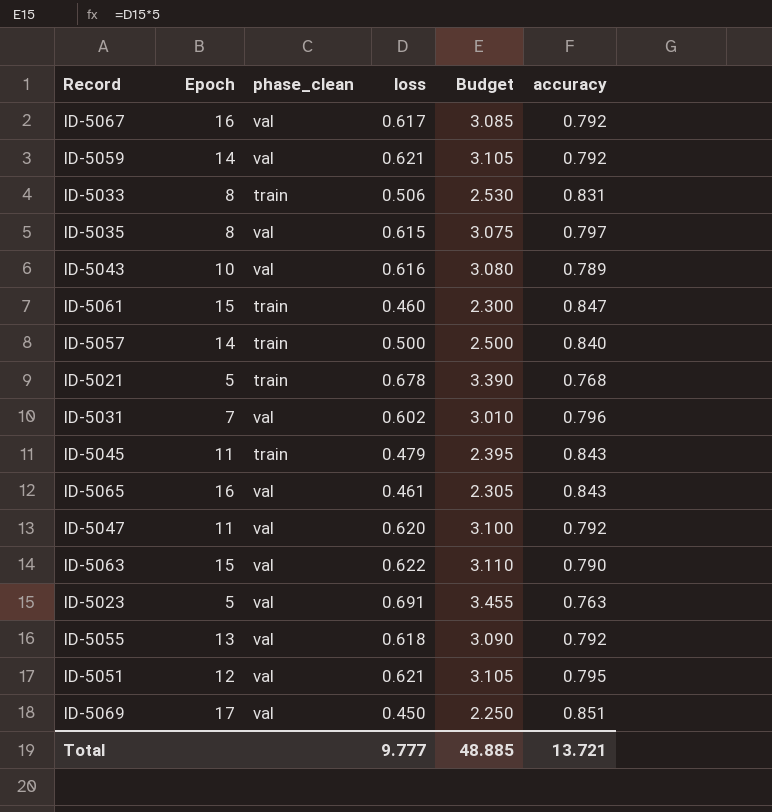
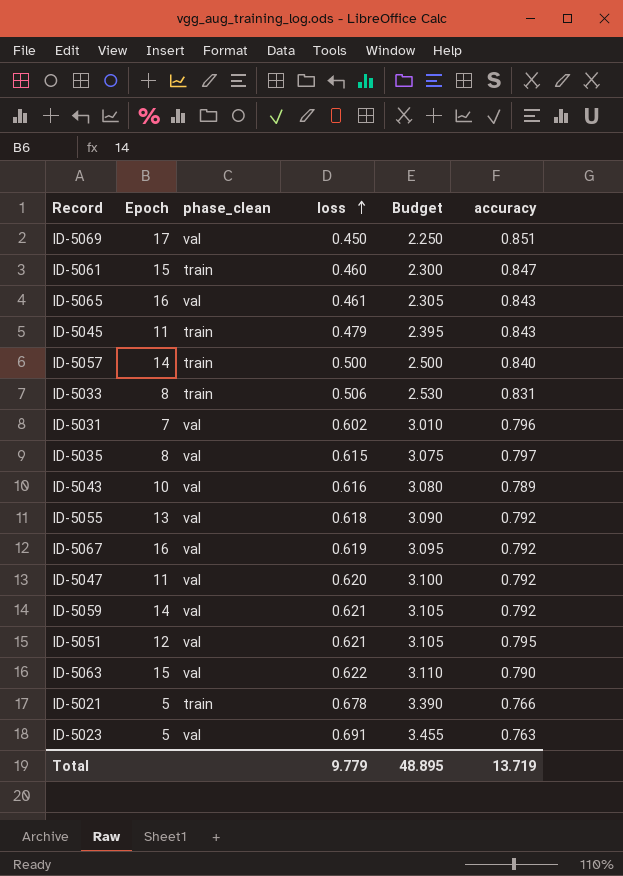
row order: none -> loss ascending
ID-5067 | loss: 0.617 -> 0.619
ID-5067 | Budget: 3.085 -> 3.095
ID-5021 | accuracy: 0.768 -> 0.766
Total | loss: 9.777 -> 9.779
Total | Budget: 48.885 -> 48.895
Total | accuracy: 13.721 -> 13.719

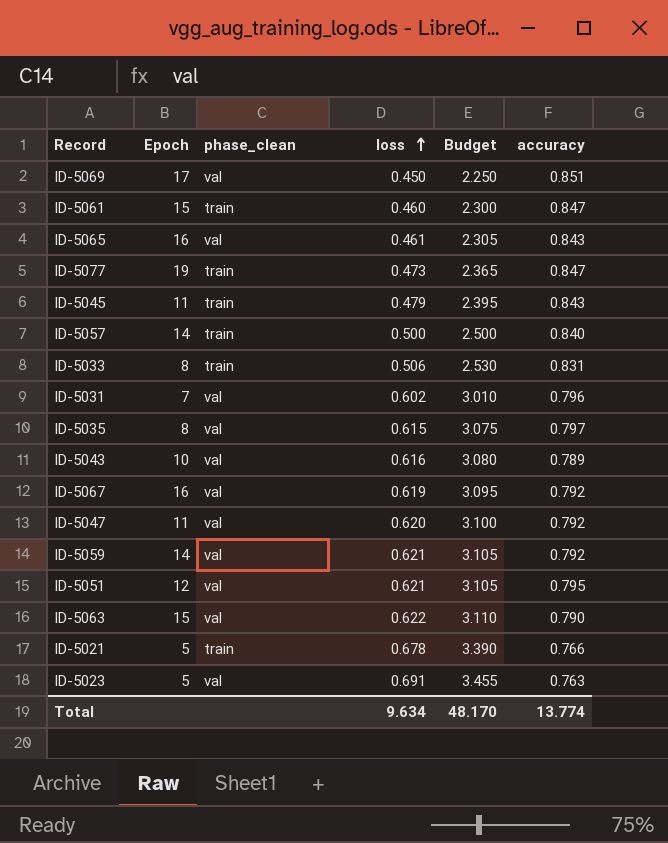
row ID-5055: 13 | val | 0.618 | 3.090 | 0.792 -> none
row ID-5077: none -> 19 | train | 0.473 | 2.365 | 0.847
Total | loss: 9.779 -> 9.634
Total | Budget: 48.895 -> 48.170
Total | accuracy: 13.719 -> 13.774

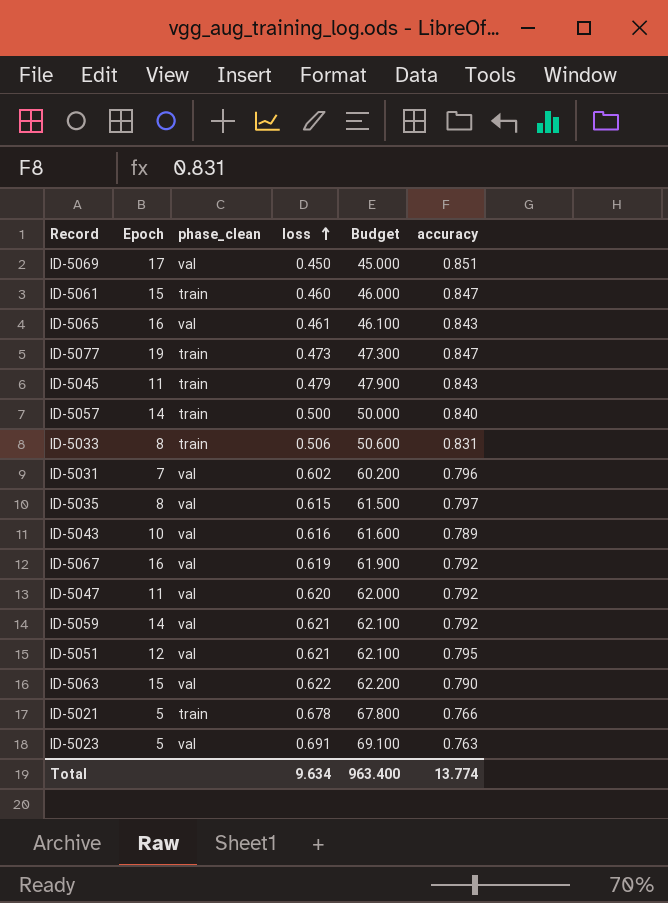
column Budget | formula: [loss] * 5 -> [loss] * 100
Total | Budget: 48.170 -> 963.400

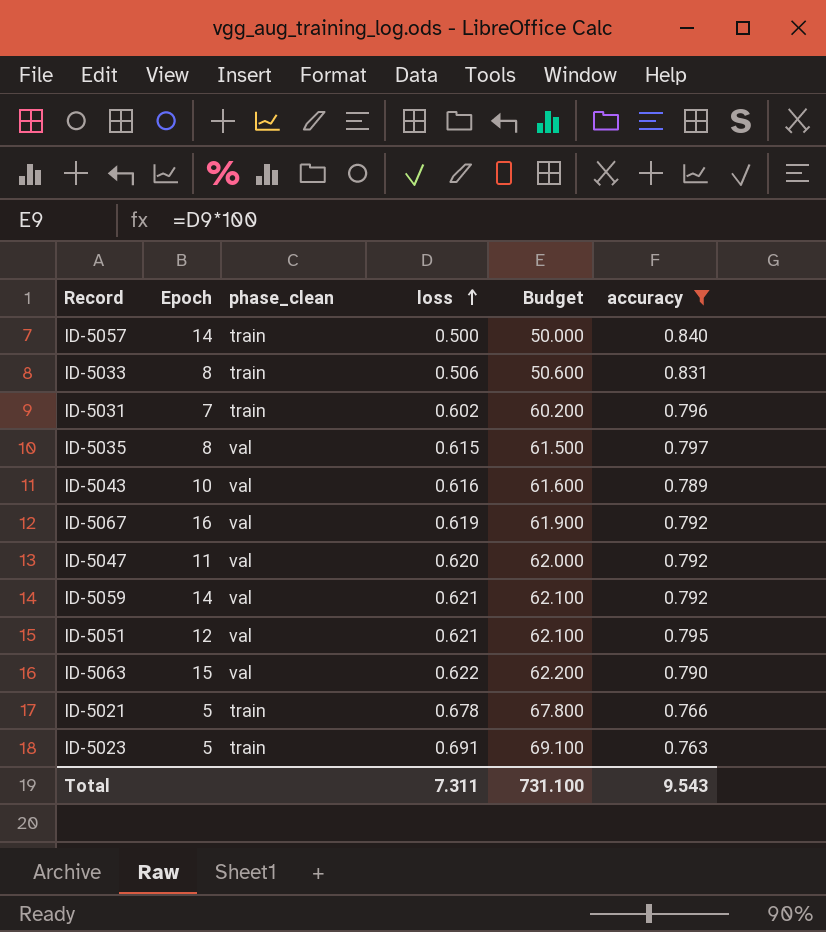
filter: none -> accuracy <= 0.840
ID-5031 | phase_clean: val -> train
ID-5023 | phase_clean: val -> train
Total | loss: 9.634 -> 7.311
Total | Budget: 963.400 -> 731.100
Total | accuracy: 13.774 -> 9.543

